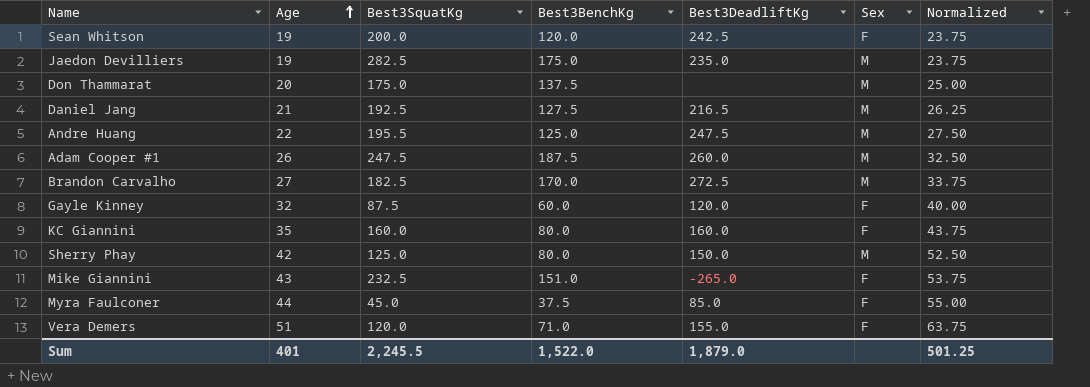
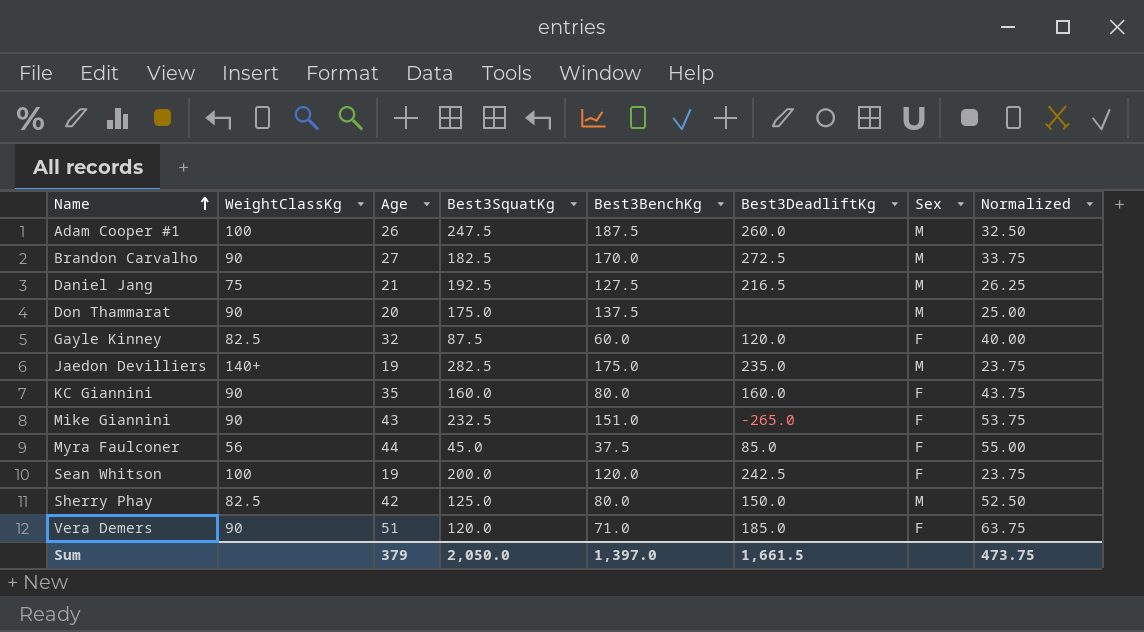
row order: Age ascending -> Name ascending
column WeightClassKg | position: none -> 2
row Andre Huang: 22 | 195.5 | 125.0 | 247.5 | M | 27.50 -> none
Vera Demers | Best3DeadliftKg: 155.0 -> 185.0
Sum | Age: 401 -> 379
Sum | Best3SquatKg: 2,245.5 -> 2,050.0
Sum | Best3BenchKg: 1,522.0 -> 1,397.0
Sum | Best3DeadliftKg: 1,879.0 -> 1,661.5
Sum | Normalized: 501.25 -> 473.75

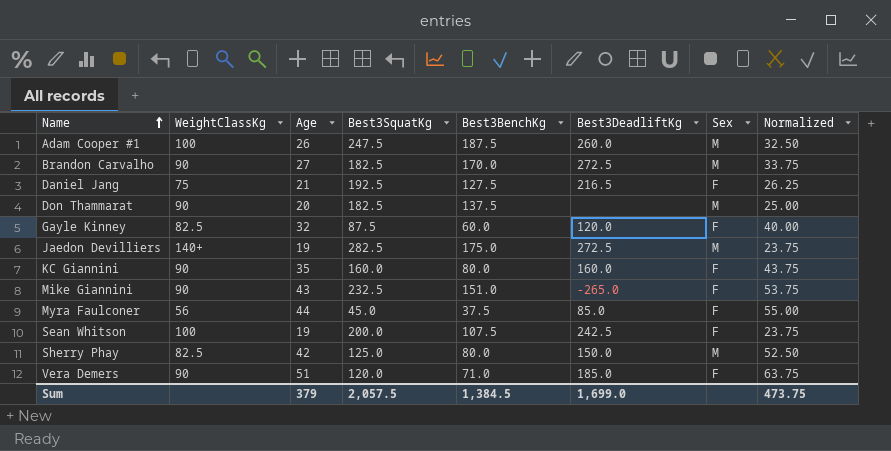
Daniel Jang | Sex: M -> F
Don Thammarat | Best3SquatKg: 175.0 -> 182.5
Jaedon Devilliers | Best3DeadliftKg: 235.0 -> 272.5
Sean Whitson | Best3BenchKg: 120.0 -> 107.5
Sum | Best3SquatKg: 2,050.0 -> 2,057.5
Sum | Best3BenchKg: 1,397.0 -> 1,384.5
Sum | Best3DeadliftKg: 1,661.5 -> 1,699.0

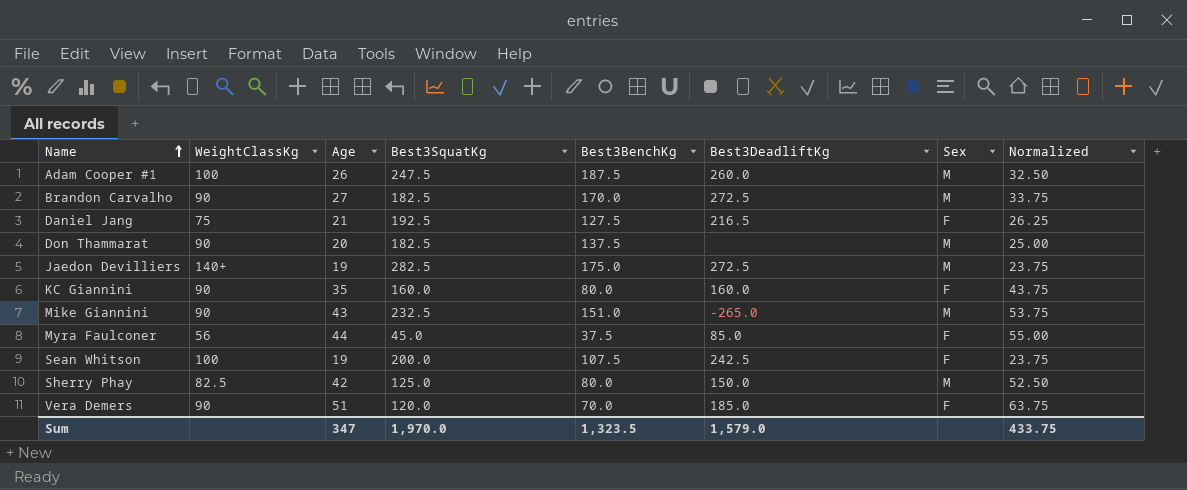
row Gayle Kinney: 82.5 | 32 | 87.5 | 60.0 | 120.0 | F | 40.00 -> none
Mike Giannini | Sex: F -> M
Vera Demers | Best3BenchKg: 71.0 -> 70.0
Sum | Age: 379 -> 347
Sum | Best3SquatKg: 2,057.5 -> 1,970.0
Sum | Best3BenchKg: 1,384.5 -> 1,323.5
Sum | Best3DeadliftKg: 1,699.0 -> 1,579.0
Sum | Normalized: 473.75 -> 433.75

